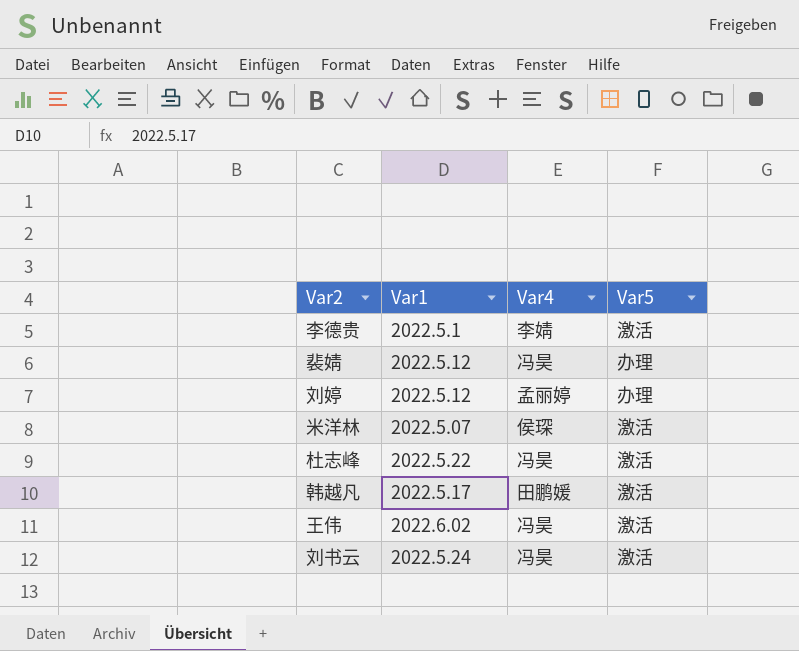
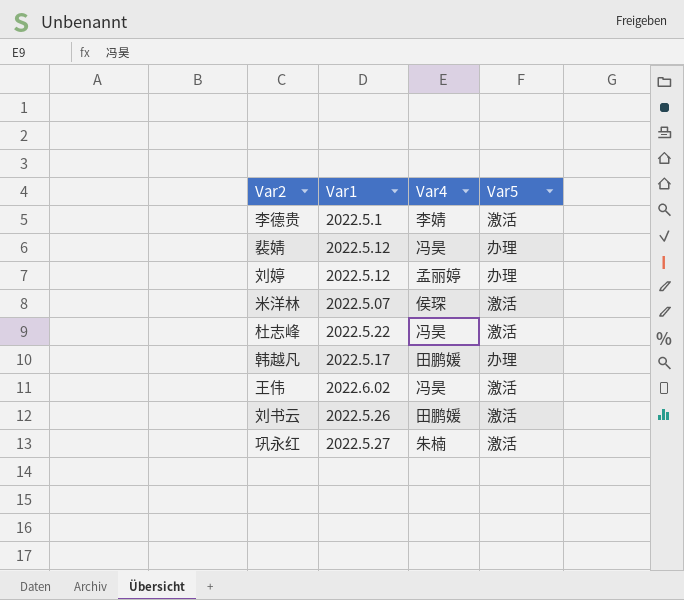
韩越凡 | Var5: 激活 -> 办理
刘书云 | Var1: 2022.5.24 -> 2022.5.26
刘书云 | Var4: 冯昊 -> 田鹏媛
row 巩永红: none -> 2022.5.27 | 朱楠 | 激活

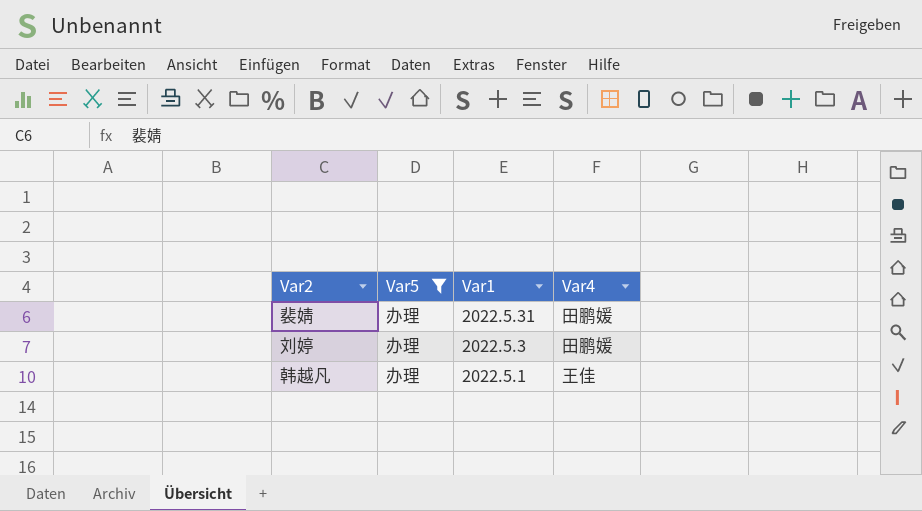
filter: none -> Var5 = 办理
column Var5 | position: 4 -> 2
裴婧 | Var1: 2022.5.12 -> 2022.5.31
裴婧 | Var4: 冯昊 -> 田鹏媛
刘婷 | Var1: 2022.5.12 -> 2022.5.3
刘婷 | Var4: 孟丽婷 -> 田鹏媛
韩越凡 | Var1: 2022.5.17 -> 2022.5.1
韩越凡 | Var4: 田鹏媛 -> 王佳

